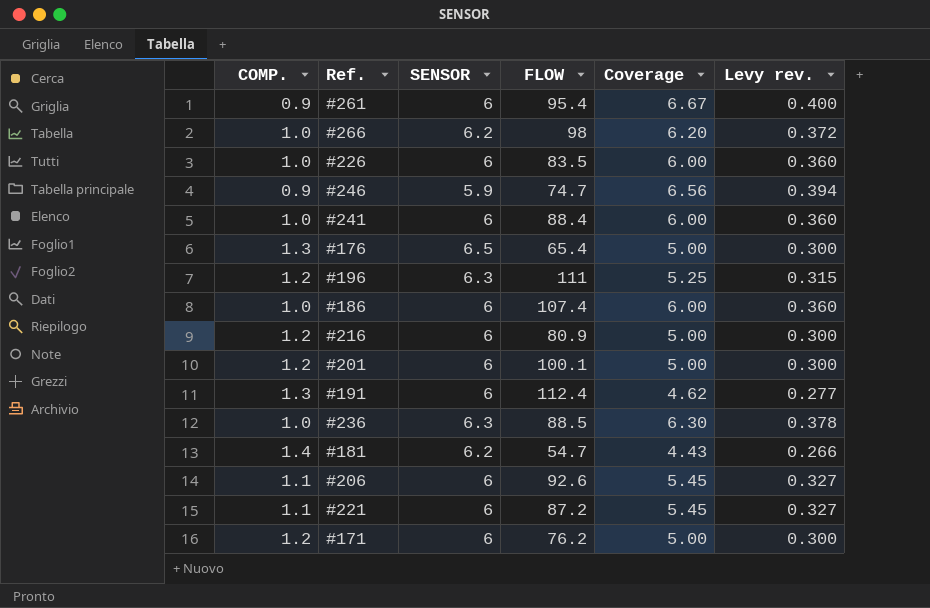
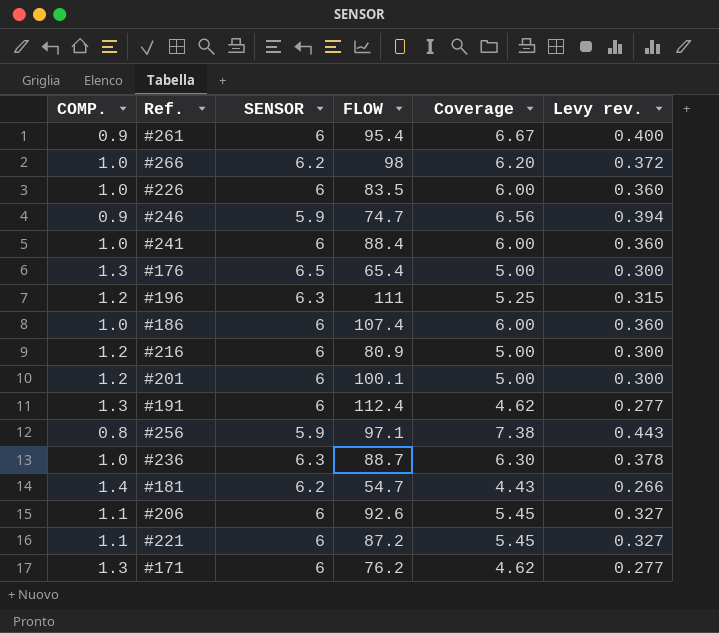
row #256: none -> 0.8 | 5.9 | 97.1 | 7.38 | 0.443
#236 | FLOW: 88.5 -> 88.7
#171 | COMP.: 1.2 -> 1.3
#171 | Coverage: 5.00 -> 4.62
#171 | Levy rev.: 0.300 -> 0.277

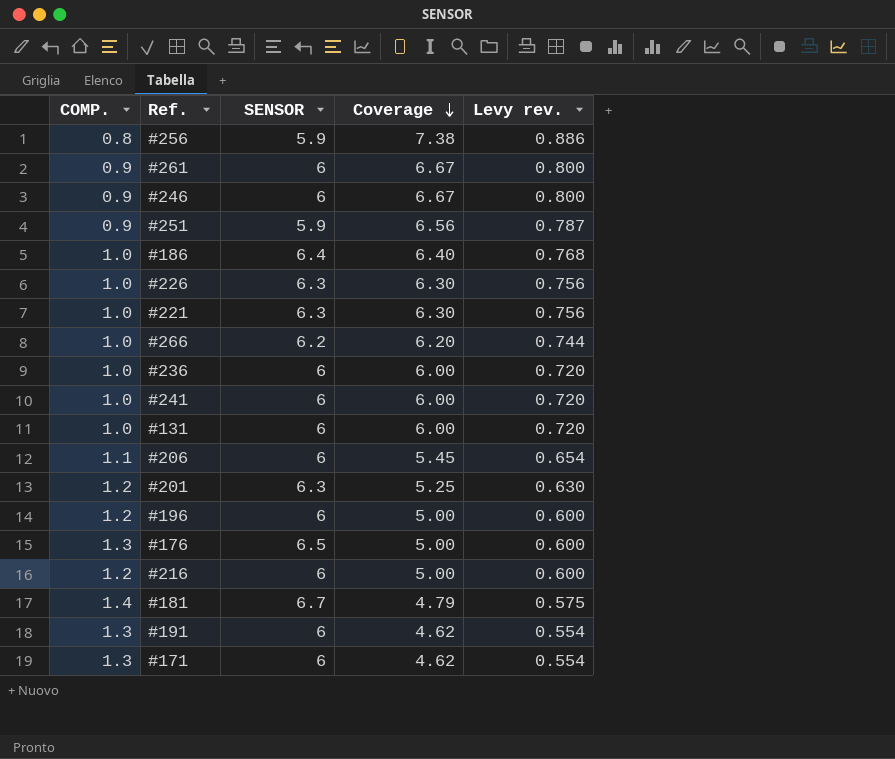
row order: none -> Coverage descending
column FLOW | position: 4 -> none
column Levy rev. | formula: [Coverage] * 0.06 -> [Coverage] * 0.12
#246 | SENSOR: 5.9 -> 6
#246 | Coverage: 6.56 -> 6.67
row #251: none -> 0.9 | 5.9 | 6.56 | 0.787
#186 | SENSOR: 6 -> 6.4
#186 | Coverage: 6.00 -> 6.40
#226 | SENSOR: 6 -> 6.3
#226 | Coverage: 6.00 -> 6.30
#221 | COMP.: 1.1 -> 1.0
#221 | SENSOR: 6 -> 6.3
#221 | Coverage: 5.45 -> 6.30
#236 | SENSOR: 6.3 -> 6
#236 | Coverage: 6.30 -> 6.00
row #131: none -> 1.0 | 6 | 6.00 | 0.720
#201 | SENSOR: 6 -> 6.3
#201 | Coverage: 5.00 -> 5.25
#196 | SENSOR: 6.3 -> 6
#196 | Coverage: 5.25 -> 5.00
#181 | SENSOR: 6.2 -> 6.7
#181 | Coverage: 4.43 -> 4.79

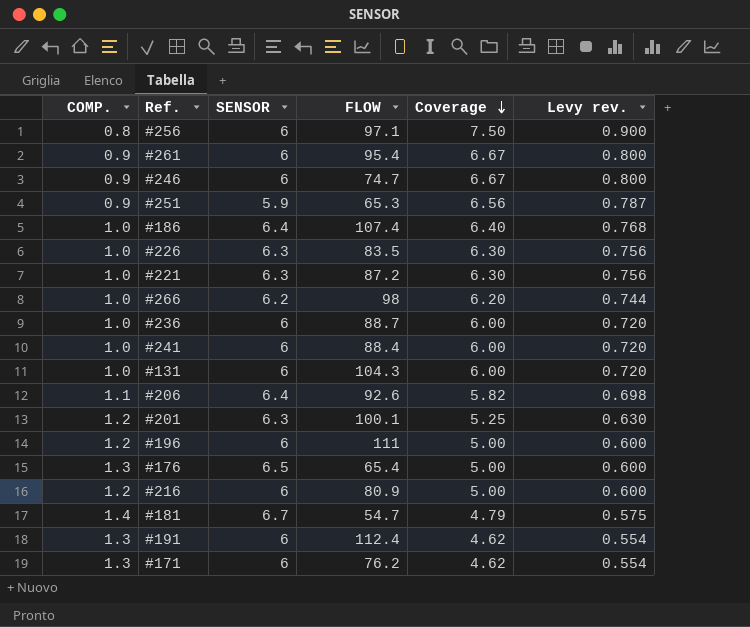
column FLOW | position: none -> 4
#256 | SENSOR: 5.9 -> 6
#256 | Coverage: 7.38 -> 7.50
#256 | Levy rev.: 0.886 -> 0.900
#206 | SENSOR: 6 -> 6.4
#206 | Coverage: 5.45 -> 5.82
#206 | Levy rev.: 0.654 -> 0.698

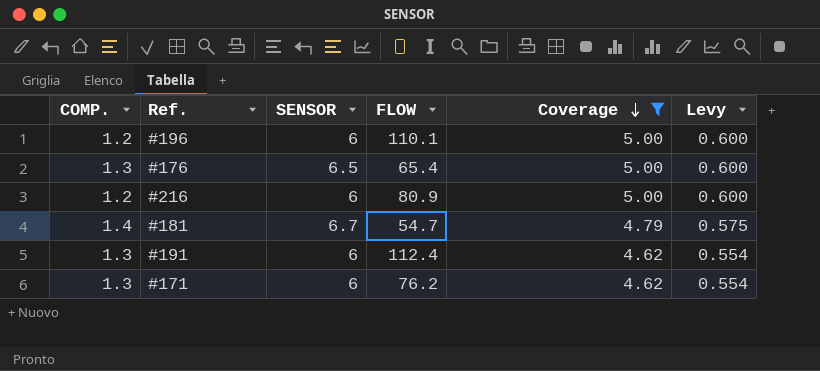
filter: none -> Coverage <= 5.00
column name: Levy rev. -> Levy
#196 | FLOW: 111 -> 110.1

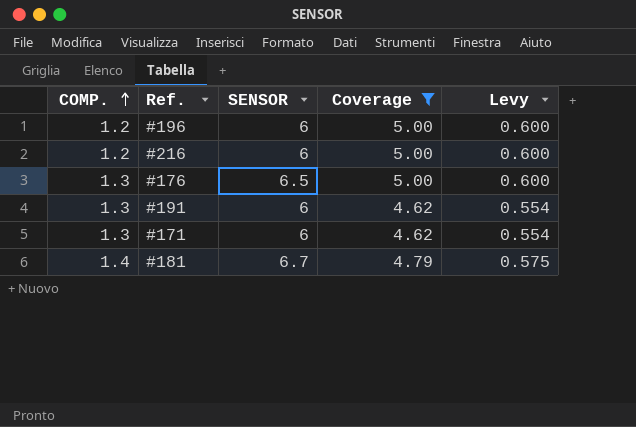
row order: Coverage descending -> COMP. ascending
column FLOW | position: 4 -> none

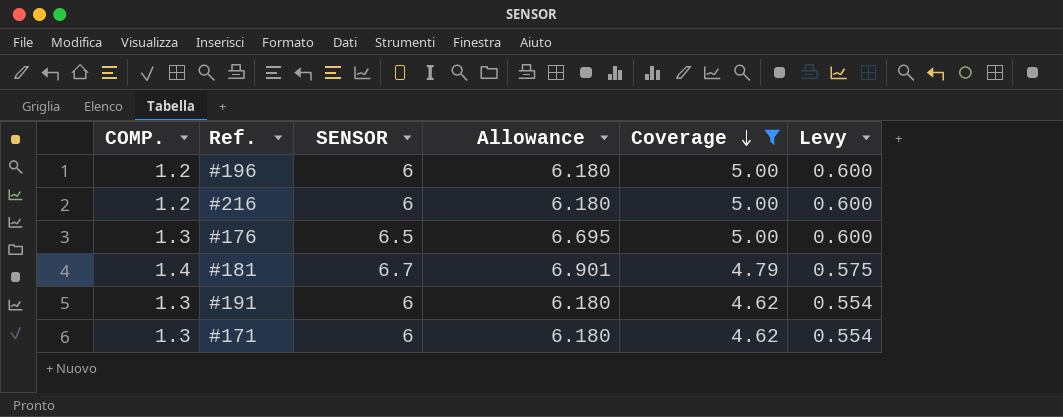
row order: COMP. ascending -> Coverage descending
column Allowance | formula: none -> [SENSOR] * 1.03

